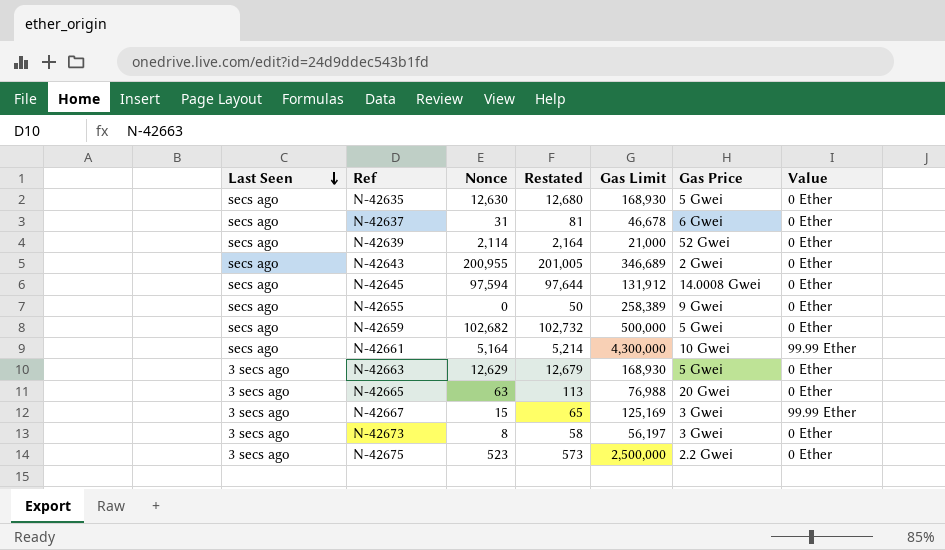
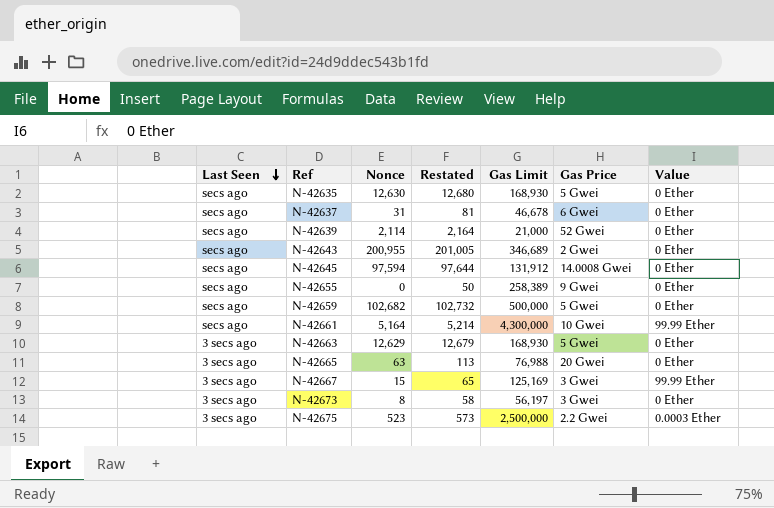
N-42675 | Value: 0 Ether -> 0.0003 Ether

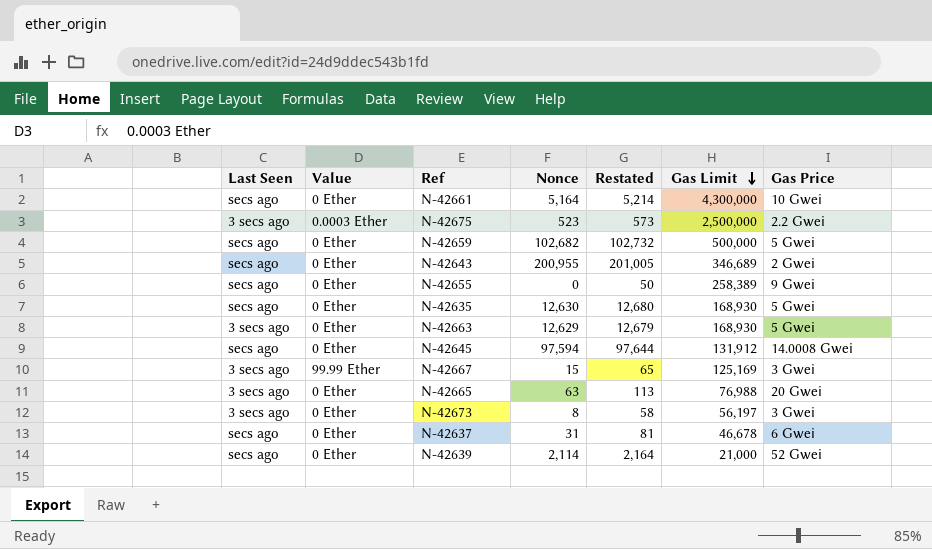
row order: Last Seen descending -> Gas Limit descending
column Value | position: 7 -> 2
N-42661 | Value: 99.99 Ether -> 0 Ether

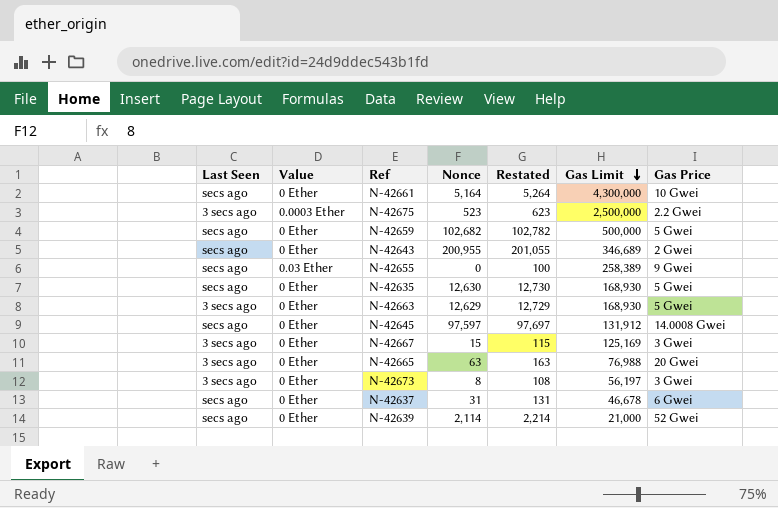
column Restated | formula: [Nonce] + 50 -> [Nonce] + 100
N-42655 | Value: 0 Ether -> 0.03 Ether
N-42645 | Nonce: 97,594 -> 97,597
N-42667 | Value: 99.99 Ether -> 0 Ether

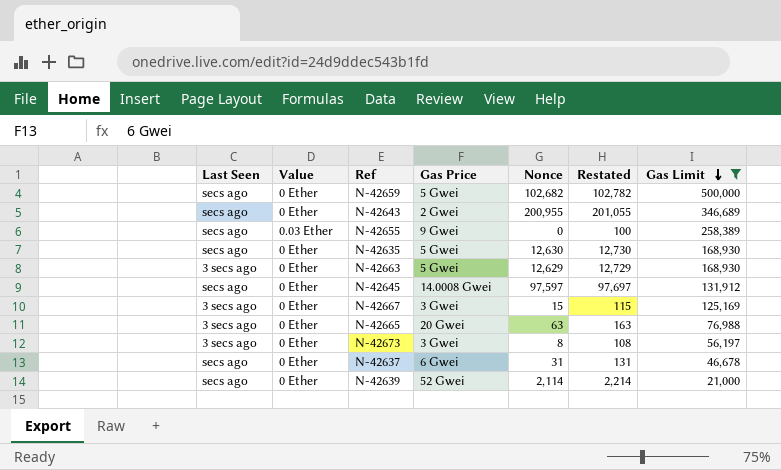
filter: none -> Gas Limit <= 500,000
column Gas Price | position: 7 -> 4

